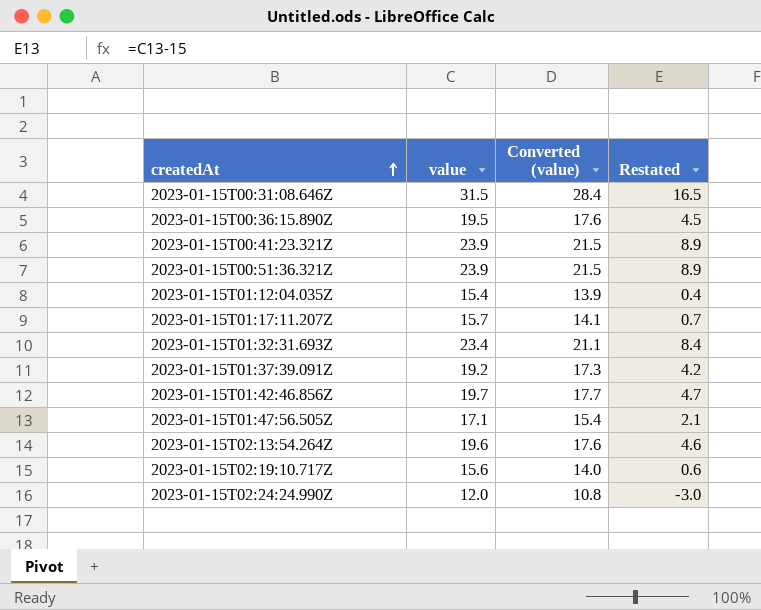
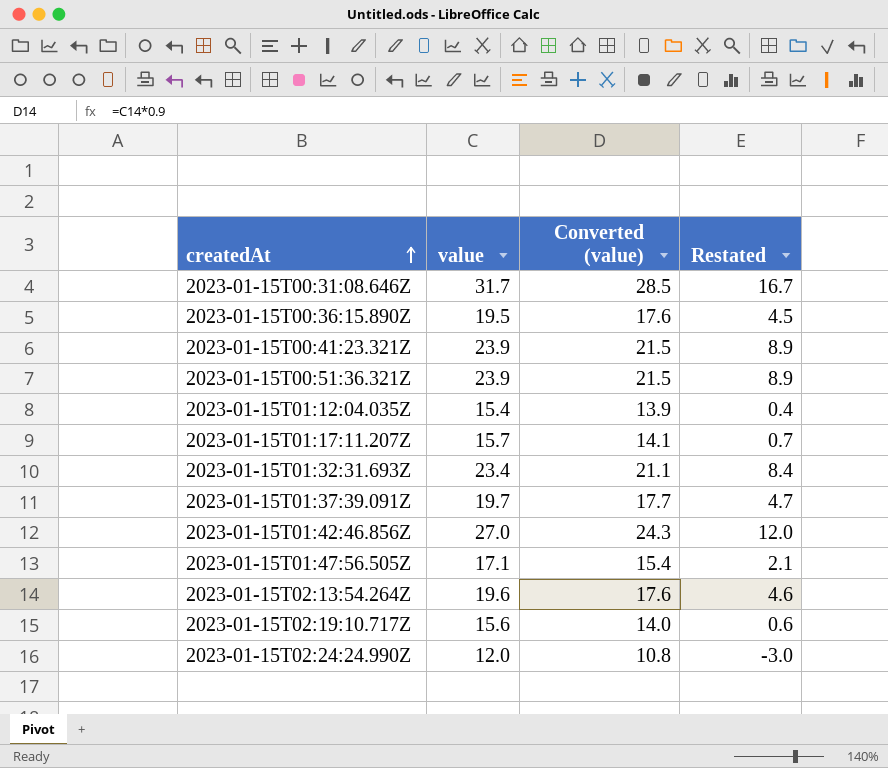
2023-01-15T00:31:08.646Z | value: 31.5 -> 31.7
2023-01-15T00:31:08.646Z | Converted (value): 28.4 -> 28.5
2023-01-15T00:31:08.646Z | Restated: 16.5 -> 16.7
2023-01-15T01:37:39.091Z | value: 19.2 -> 19.7
2023-01-15T01:37:39.091Z | Converted (value): 17.3 -> 17.7
2023-01-15T01:37:39.091Z | Restated: 4.2 -> 4.7
2023-01-15T01:42:46.856Z | value: 19.7 -> 27.0
2023-01-15T01:42:46.856Z | Converted (value): 17.7 -> 24.3
2023-01-15T01:42:46.856Z | Restated: 4.7 -> 12.0

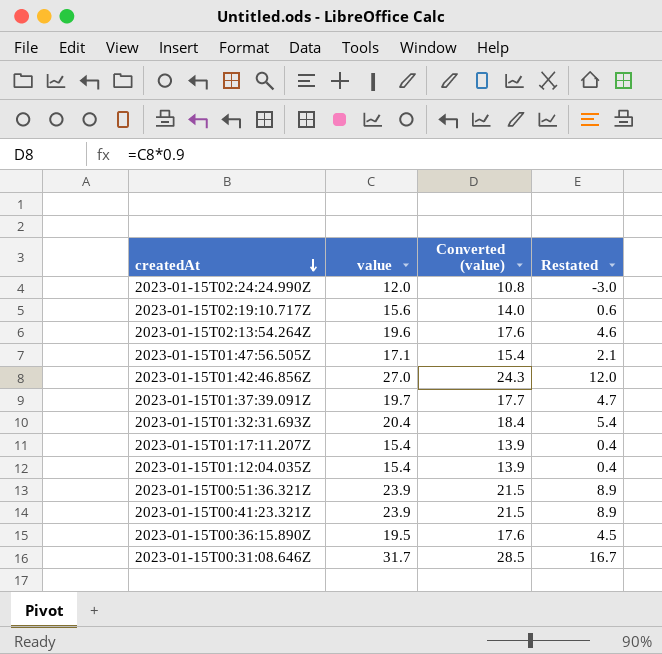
row order: createdAt ascending -> createdAt descending
2023-01-15T01:32:31.693Z | value: 23.4 -> 20.4
2023-01-15T01:32:31.693Z | Converted (value): 21.1 -> 18.4
2023-01-15T01:32:31.693Z | Restated: 8.4 -> 5.4
2023-01-15T01:17:11.207Z | value: 15.7 -> 15.4
2023-01-15T01:17:11.207Z | Converted (value): 14.1 -> 13.9
2023-01-15T01:17:11.207Z | Restated: 0.7 -> 0.4

